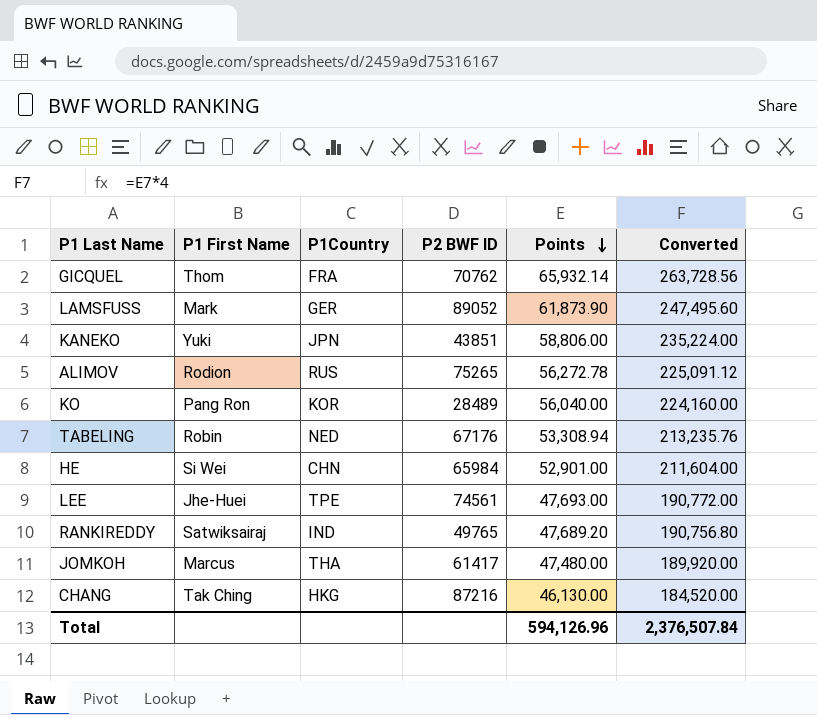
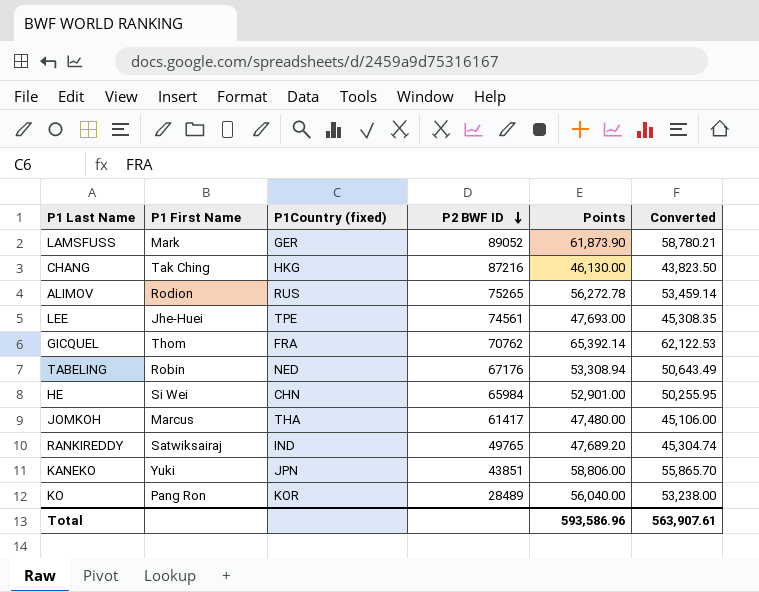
row order: Points descending -> P2 BWF ID descending
column name: P1Country -> P1Country (fixed)
column Converted | formula: [Points] * 4 -> [Points] * 0.95
GICQUEL | Points: 65,932.14 -> 65,392.14
Total | Points: 594,126.96 -> 593,586.96
Total | Converted: 2,376,507.84 -> 563,907.61

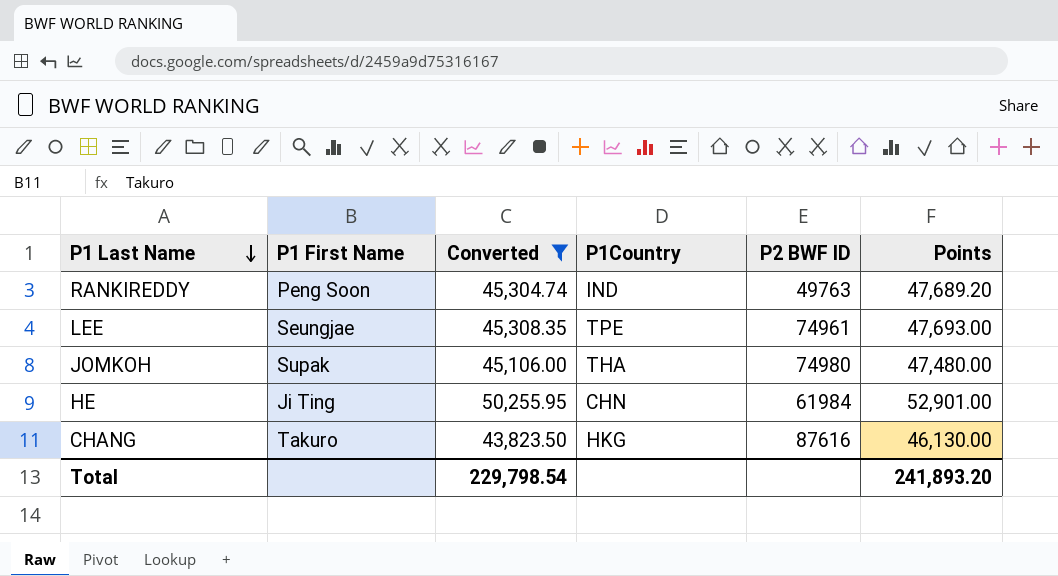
filter: none -> Converted <= 50,255.95
row order: P2 BWF ID descending -> P1 Last Name descending
column Converted | position: 6 -> 3
column name: P1Country (fixed) -> P1Country
RANKIREDDY | P1 First Name: Satwiksairaj -> Peng Soon
RANKIREDDY | P2 BWF ID: 49765 -> 49763
LEE | P1 First Name: Jhe-Huei -> Seungjae
LEE | P2 BWF ID: 74561 -> 74961
JOMKOH | P1 First Name: Marcus -> Supak
JOMKOH | P2 BWF ID: 61417 -> 74980
HE | P1 First Name: Si Wei -> Ji Ting
HE | P2 BWF ID: 65984 -> 61984
CHANG | P1 First Name: Tak Ching -> Takuro
CHANG | P2 BWF ID: 87216 -> 87616
Total | Converted: 563,907.61 -> 229,798.54
Total | Points: 593,586.96 -> 241,893.20

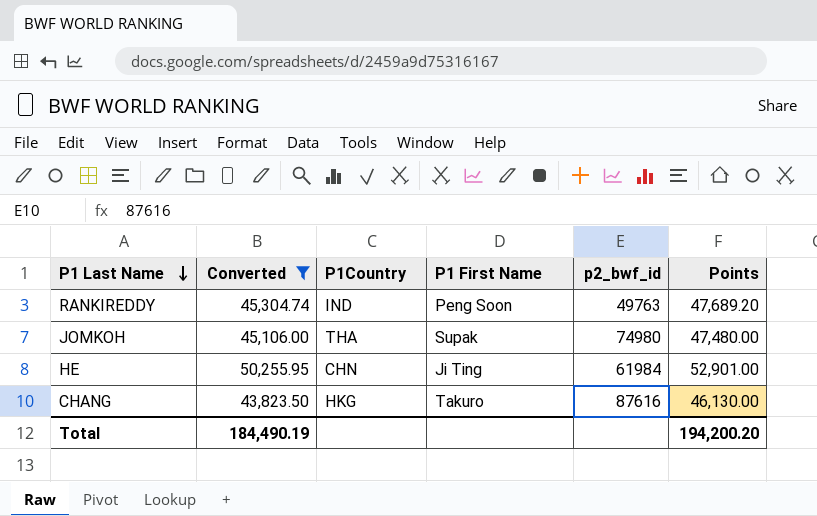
column P1 First Name | position: 2 -> 4
column name: P2 BWF ID -> p2_bwf_id
row LEE: Seungjae | 45,308.35 | TPE | 74961 | 47,693.00 -> none
Total | Converted: 229,798.54 -> 184,490.19
Total | Points: 241,893.20 -> 194,200.20

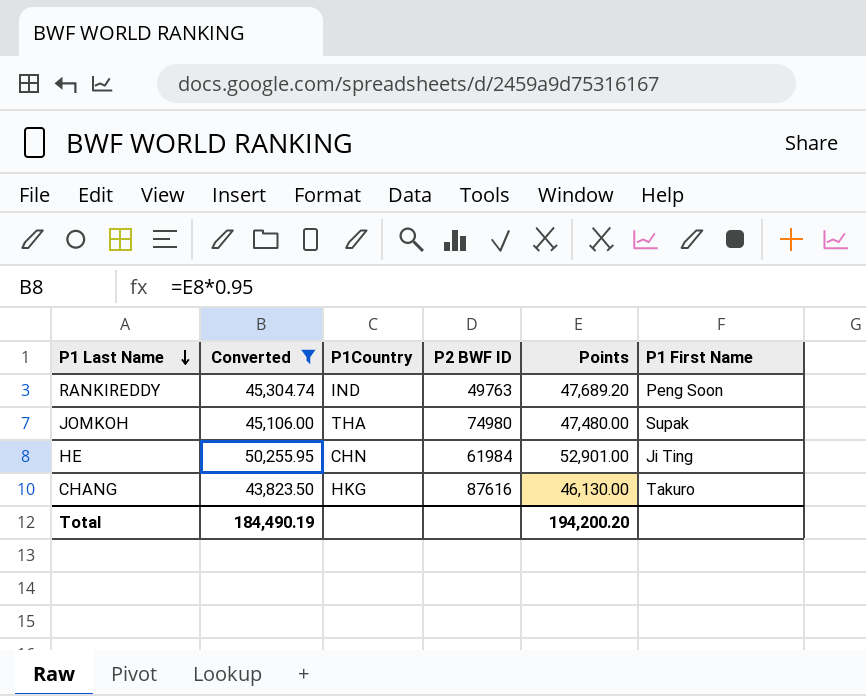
column name: p2_bwf_id -> P2 BWF ID
column P1 First Name | position: 4 -> 6

